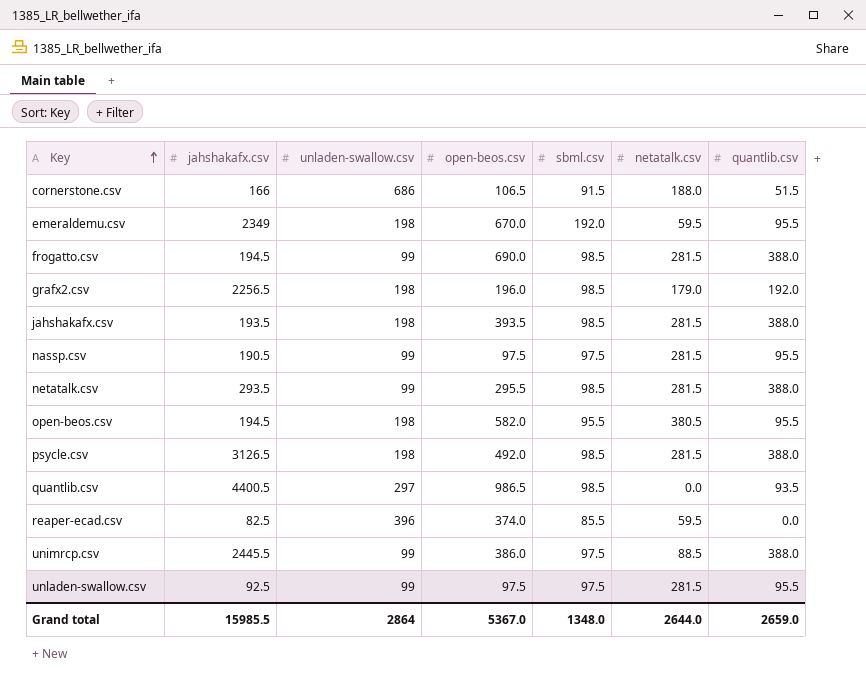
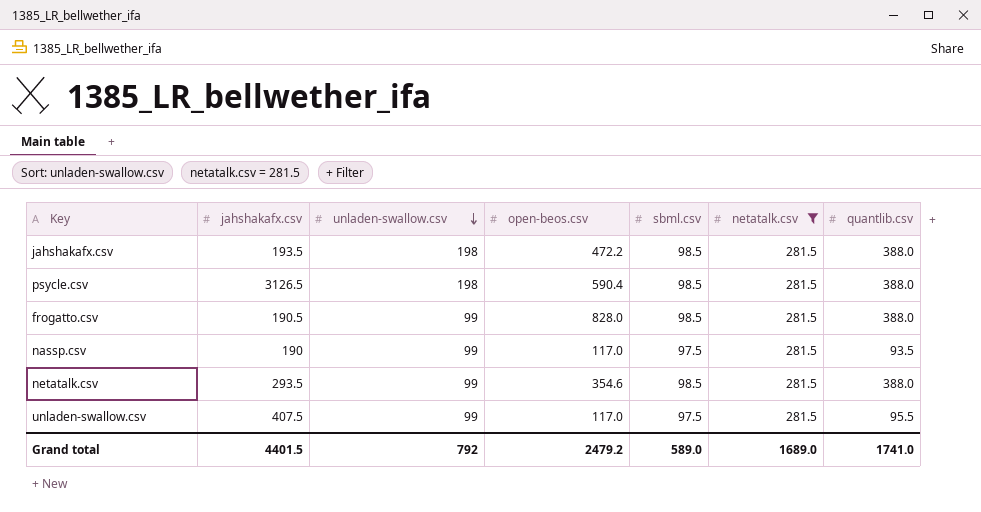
filter: none -> netatalk.csv = 281.5
row order: Key ascending -> unladen-swallow.csv descending
jahshakafx.csv | open-beos.csv: 393.5 -> 472.2
psycle.csv | open-beos.csv: 492.0 -> 590.4
frogatto.csv | jahshakafx.csv: 194.5 -> 190.5
frogatto.csv | open-beos.csv: 690.0 -> 828.0
nassp.csv | jahshakafx.csv: 190.5 -> 190
nassp.csv | open-beos.csv: 97.5 -> 117.0
nassp.csv | quantlib.csv: 95.5 -> 93.5
netatalk.csv | open-beos.csv: 295.5 -> 354.6
unladen-swallow.csv | jahshakafx.csv: 92.5 -> 407.5
unladen-swallow.csv | open-beos.csv: 97.5 -> 117.0
Grand total | jahshakafx.csv: 15985.5 -> 4401.5
Grand total | unladen-swallow.csv: 2864 -> 792
Grand total | open-beos.csv: 5367.0 -> 2479.2
Grand total | sbml.csv: 1348.0 -> 589.0
Grand total | netatalk.csv: 2644.0 -> 1689.0
Grand total | quantlib.csv: 2659.0 -> 1741.0

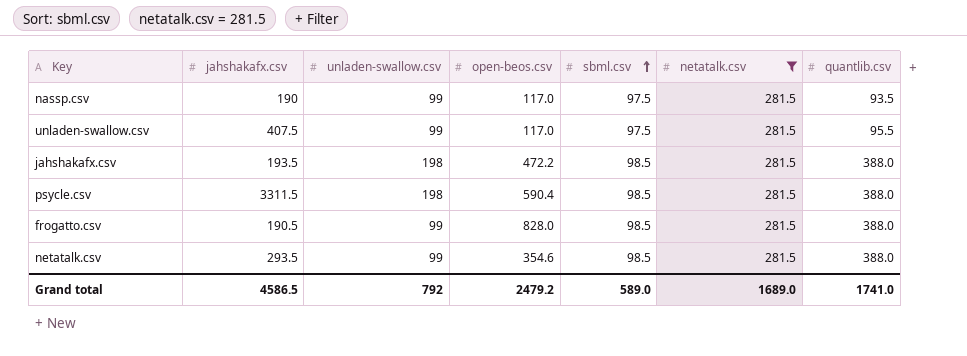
row order: unladen-swallow.csv descending -> sbml.csv ascending
psycle.csv | jahshakafx.csv: 3126.5 -> 3311.5
Grand total | jahshakafx.csv: 4401.5 -> 4586.5

